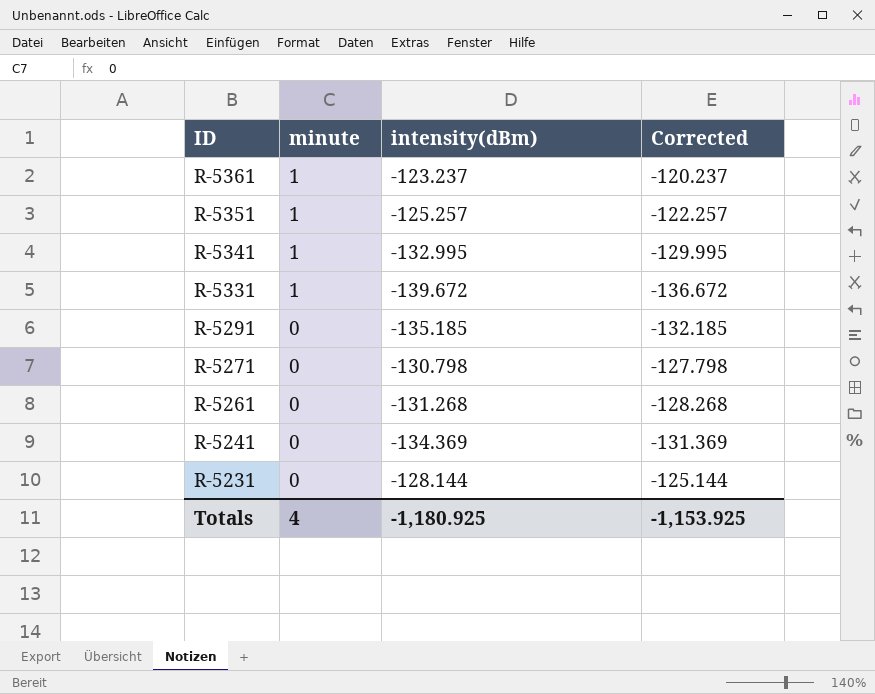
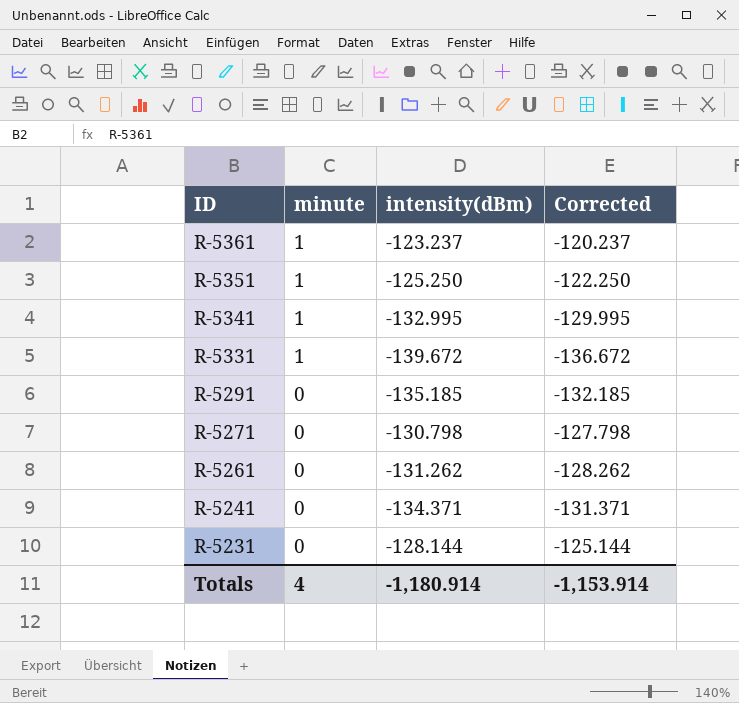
R-5351 | intensity(dBm): -125.257 -> -125.250
R-5351 | Corrected: -122.257 -> -122.250
R-5261 | intensity(dBm): -131.268 -> -131.262
R-5261 | Corrected: -128.268 -> -128.262
R-5241 | intensity(dBm): -134.369 -> -134.371
R-5241 | Corrected: -131.369 -> -131.371
Totals | intensity(dBm): -1,180.925 -> -1,180.914
Totals | Corrected: -1,153.925 -> -1,153.914

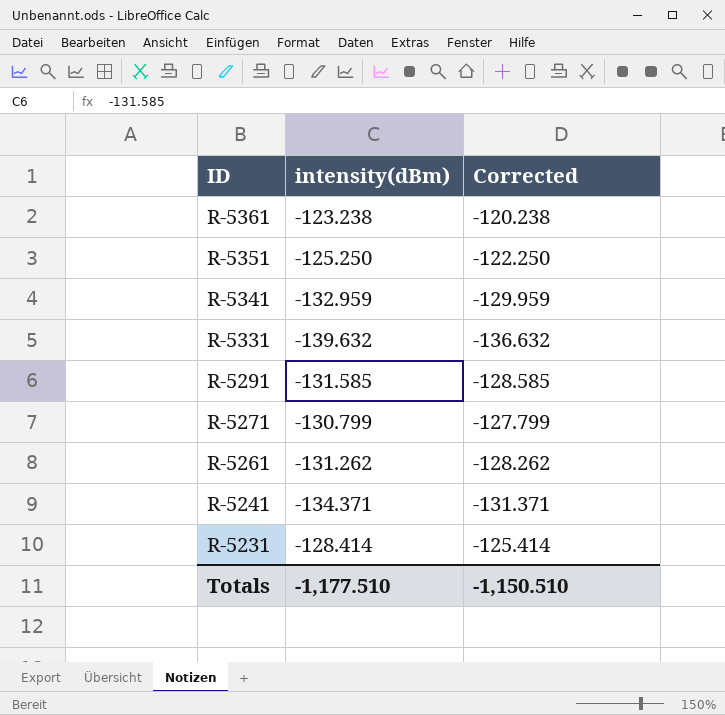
column minute | position: 2 -> none
R-5361 | intensity(dBm): -123.237 -> -123.238
R-5361 | Corrected: -120.237 -> -120.238
R-5341 | intensity(dBm): -132.995 -> -132.959
R-5341 | Corrected: -129.995 -> -129.959
R-5331 | intensity(dBm): -139.672 -> -139.632
R-5331 | Corrected: -136.672 -> -136.632
R-5291 | intensity(dBm): -135.185 -> -131.585
R-5291 | Corrected: -132.185 -> -128.585
R-5271 | intensity(dBm): -130.798 -> -130.799
R-5271 | Corrected: -127.798 -> -127.799
R-5231 | intensity(dBm): -128.144 -> -128.414
R-5231 | Corrected: -125.144 -> -125.414
Totals | intensity(dBm): -1,180.914 -> -1,177.510
Totals | Corrected: -1,153.914 -> -1,150.510

